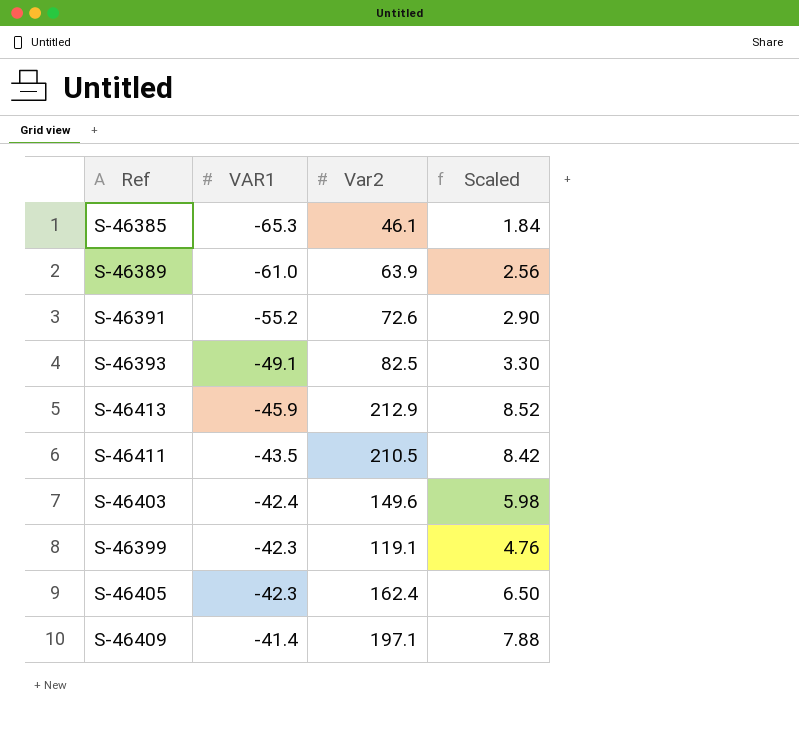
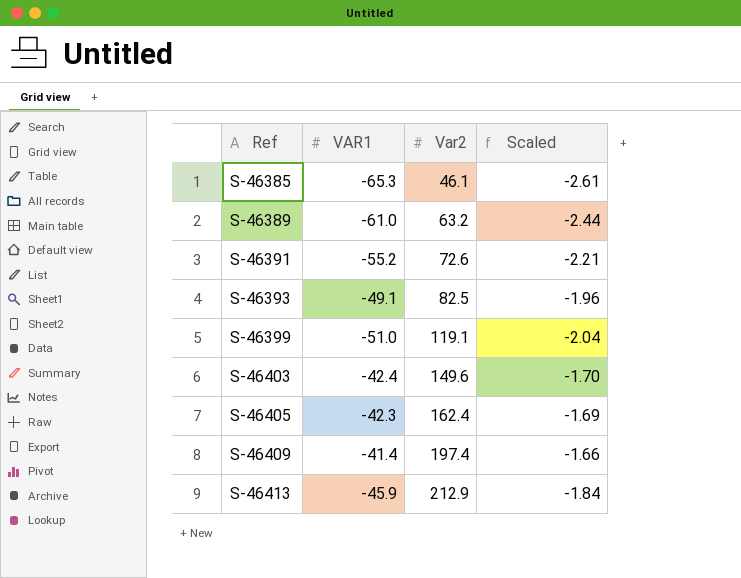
row order: VAR1 ascending -> Ref ascending
column Scaled | formula: [Var2] * 0.04 -> [VAR1] * 0.04
row S-46411: -43.5 | 210.5 | 8.42 -> none
S-46389 | Var2: 63.9 -> 63.2
S-46399 | VAR1: -42.3 -> -51.0
S-46409 | Var2: 197.1 -> 197.4

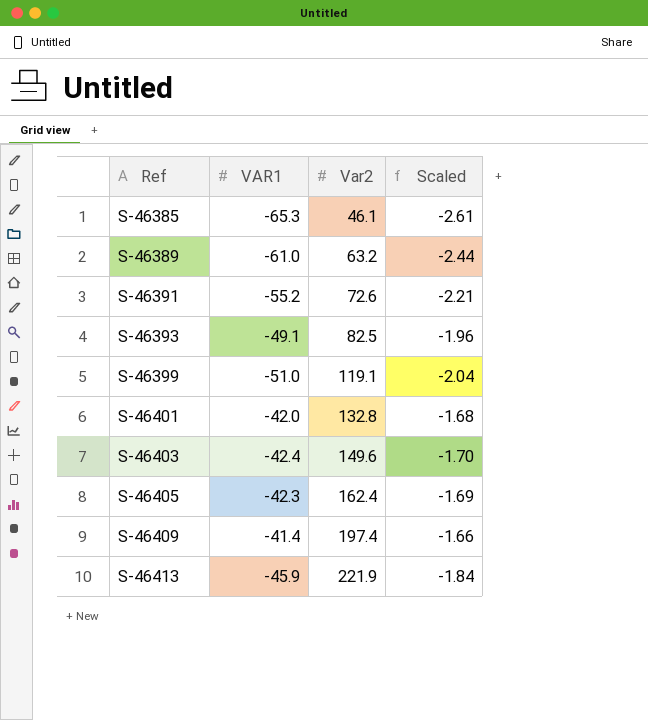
row S-46401: none -> -42.0 | 132.8 | -1.68
S-46413 | Var2: 212.9 -> 221.9

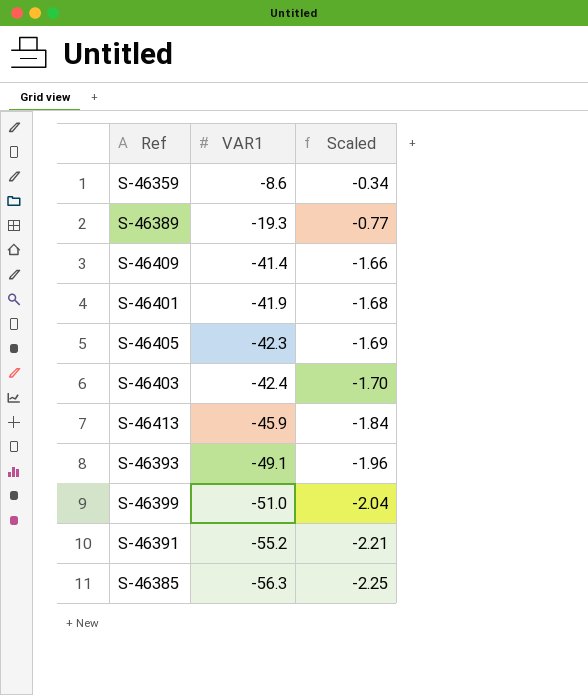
row order: Ref ascending -> VAR1 descending
column Var2 | position: 3 -> none
row S-46359: none -> -8.6 | -0.34
S-46389 | VAR1: -61.0 -> -19.3
S-46389 | Scaled: -2.44 -> -0.77
S-46401 | VAR1: -42.0 -> -41.9
S-46385 | VAR1: -65.3 -> -56.3
S-46385 | Scaled: -2.61 -> -2.25

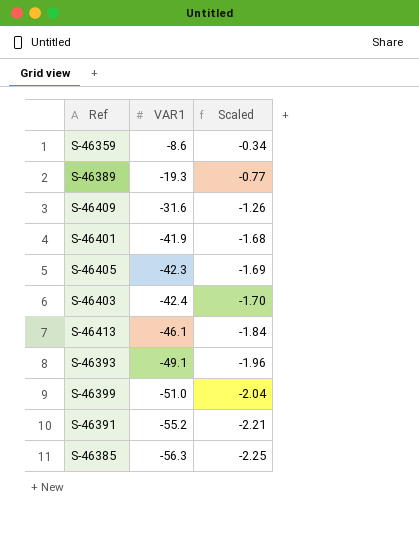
S-46409 | VAR1: -41.4 -> -31.6
S-46409 | Scaled: -1.66 -> -1.26
S-46413 | VAR1: -45.9 -> -46.1

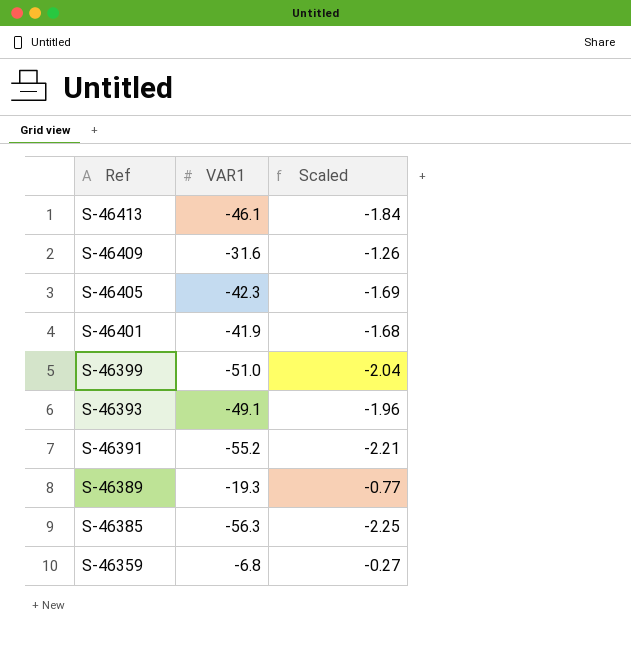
row order: VAR1 descending -> Ref descending
row S-46403: -42.4 | -1.70 -> none
S-46359 | VAR1: -8.6 -> -6.8
S-46359 | Scaled: -0.34 -> -0.27

